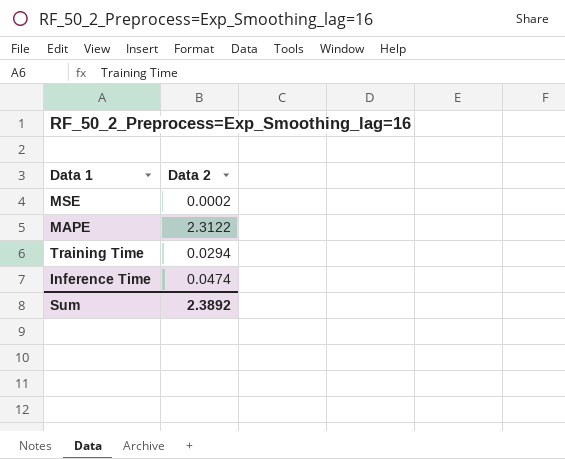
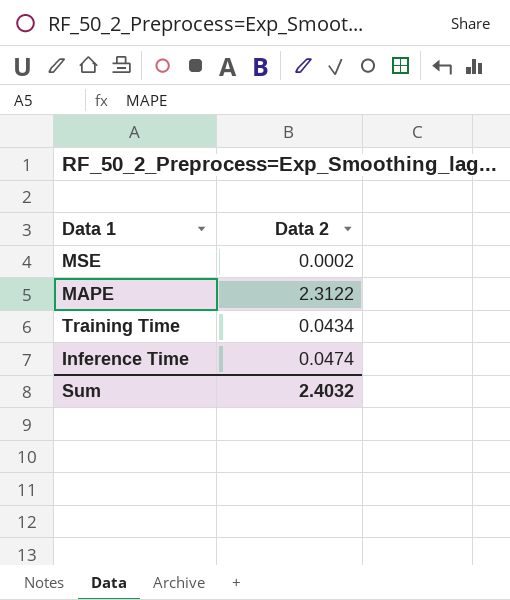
Training Time | Data 2: 0.0294 -> 0.0434
Sum | Data 2: 2.3892 -> 2.4032

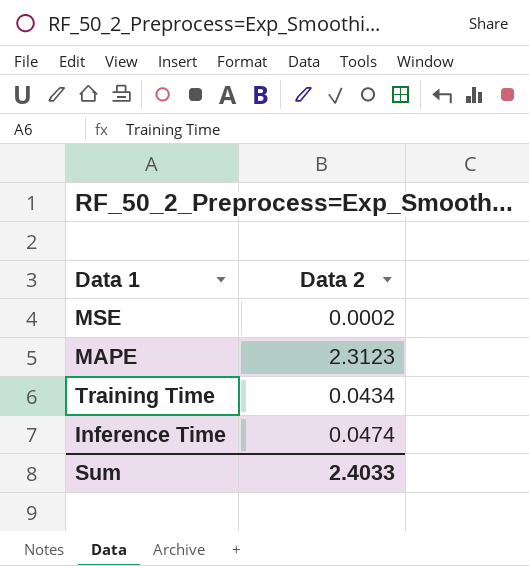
MAPE | Data 2: 2.3122 -> 2.3123
Sum | Data 2: 2.4032 -> 2.4033

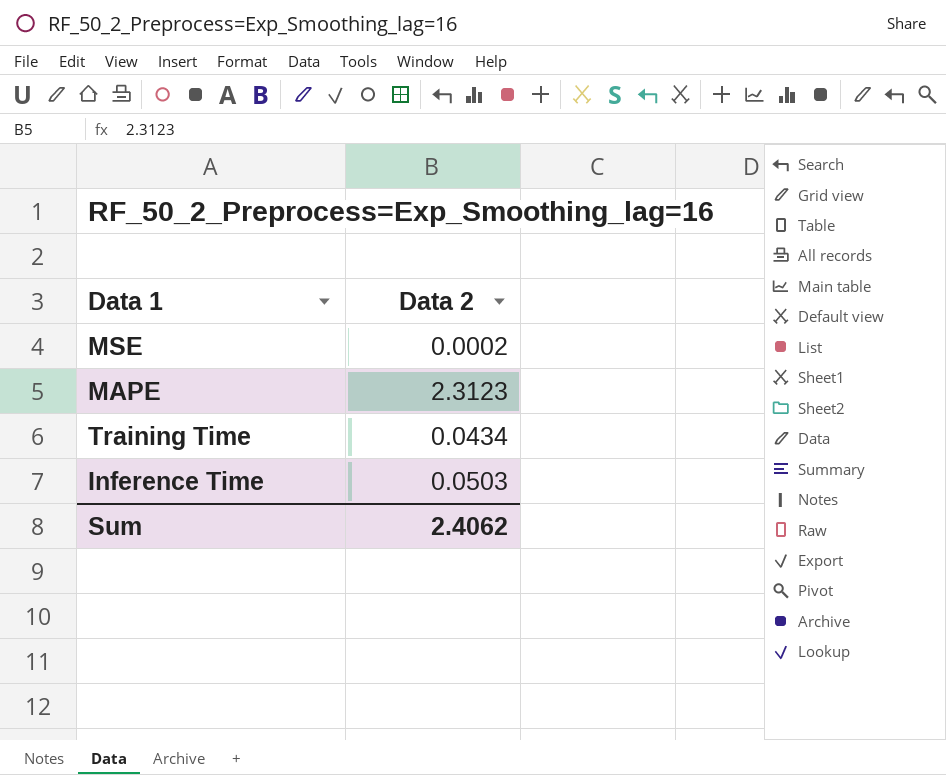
Inference Time | Data 2: 0.0474 -> 0.0503
Sum | Data 2: 2.4033 -> 2.4062

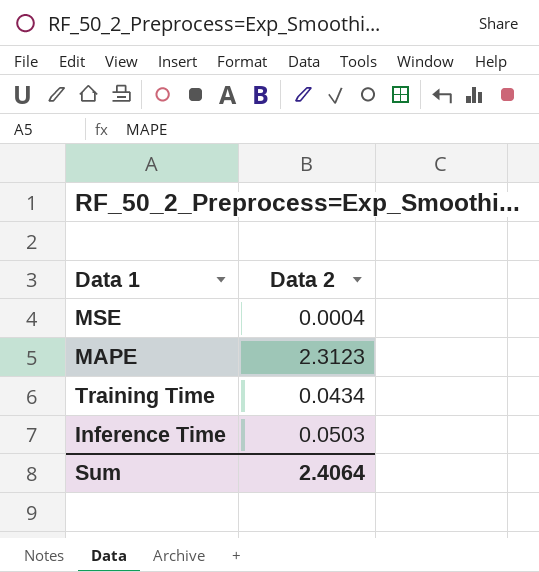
MSE | Data 2: 0.0002 -> 0.0004
Sum | Data 2: 2.4062 -> 2.4064

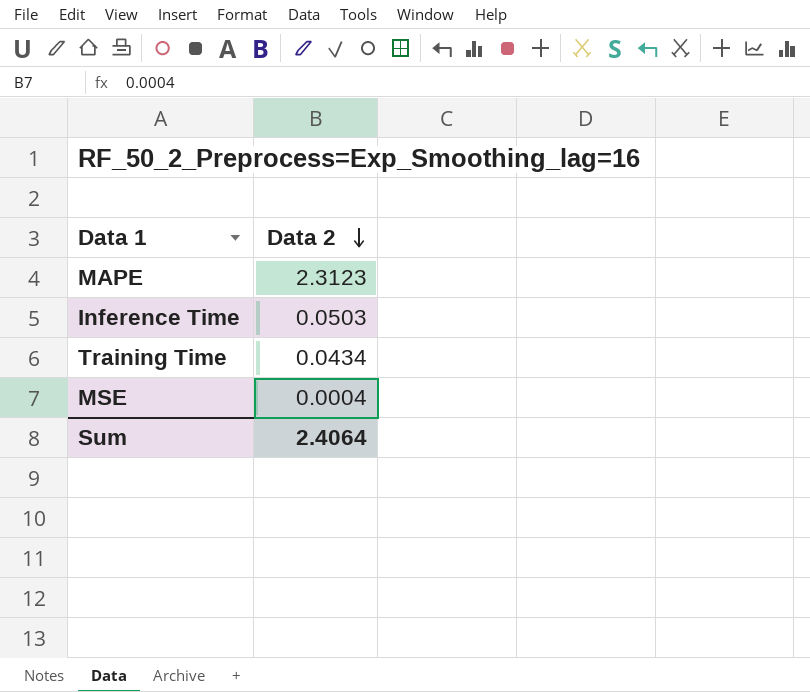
row order: none -> Data 2 descending

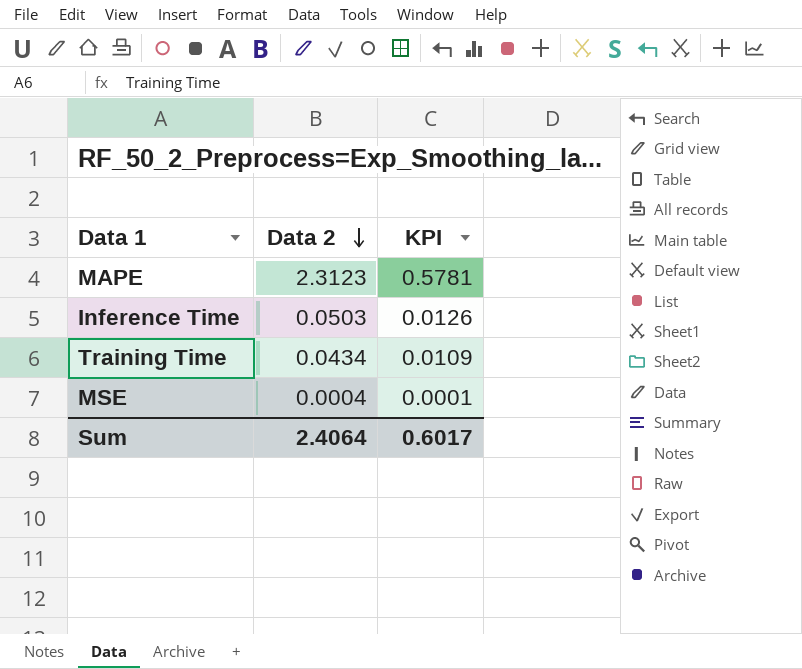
column KPI | formula: none -> [Data 2] * 0.25

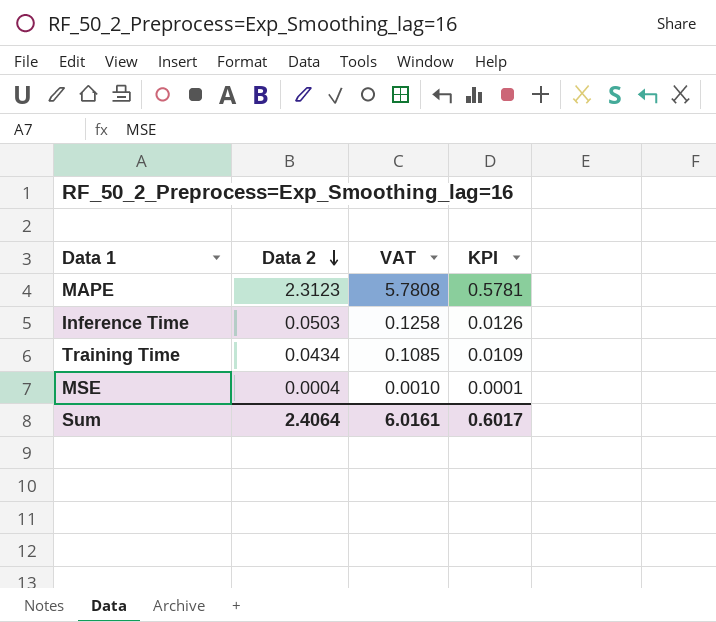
column VAT | formula: none -> [Data 2] * 2.5

